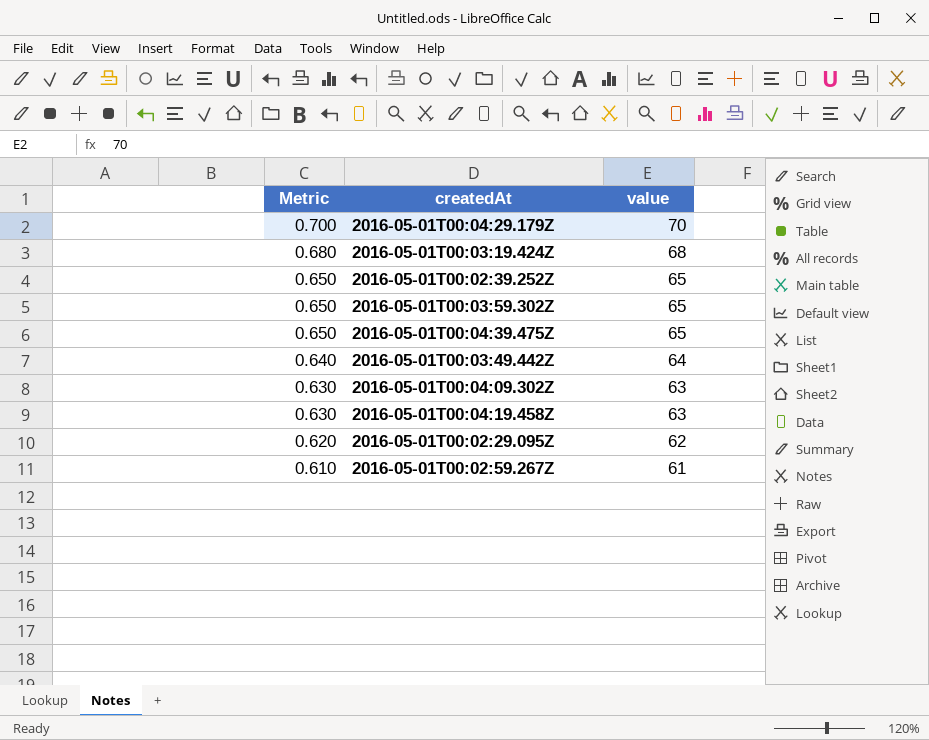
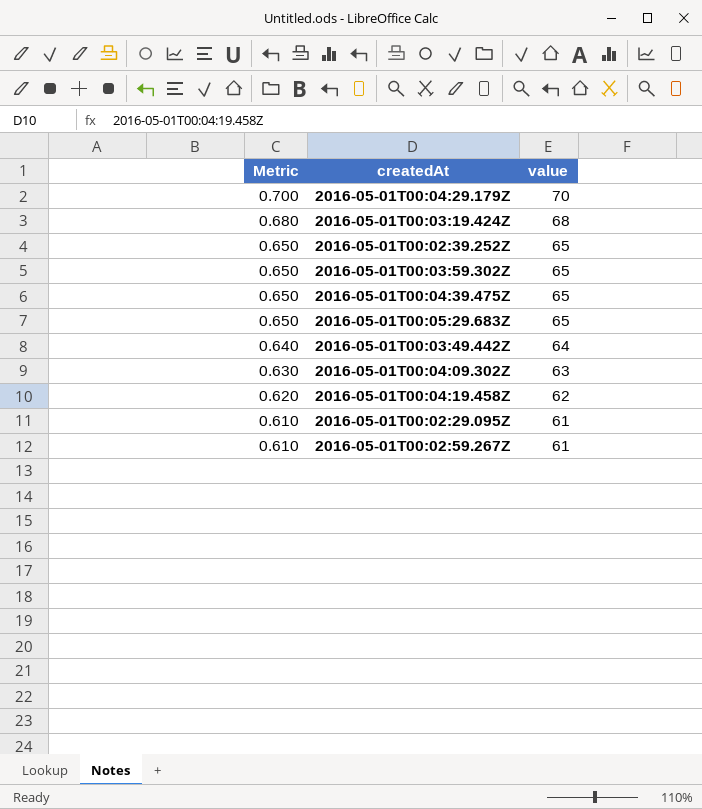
row 2016-05-01T00:05:29.683Z: none -> 0.650 | 65
2016-05-01T00:04:19.458Z | Metric: 0.630 -> 0.620
2016-05-01T00:04:19.458Z | value: 63 -> 62
2016-05-01T00:02:29.095Z | Metric: 0.620 -> 0.610
2016-05-01T00:02:29.095Z | value: 62 -> 61

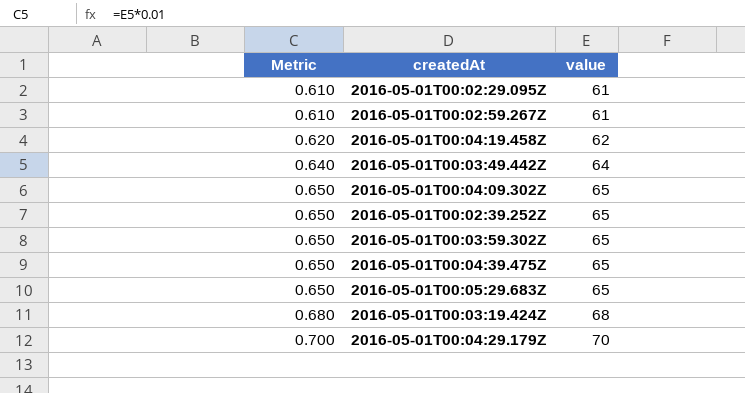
row order: Metric descending -> Metric ascending
2016-05-01T00:04:09.302Z | Metric: 0.630 -> 0.650
2016-05-01T00:04:09.302Z | value: 63 -> 65

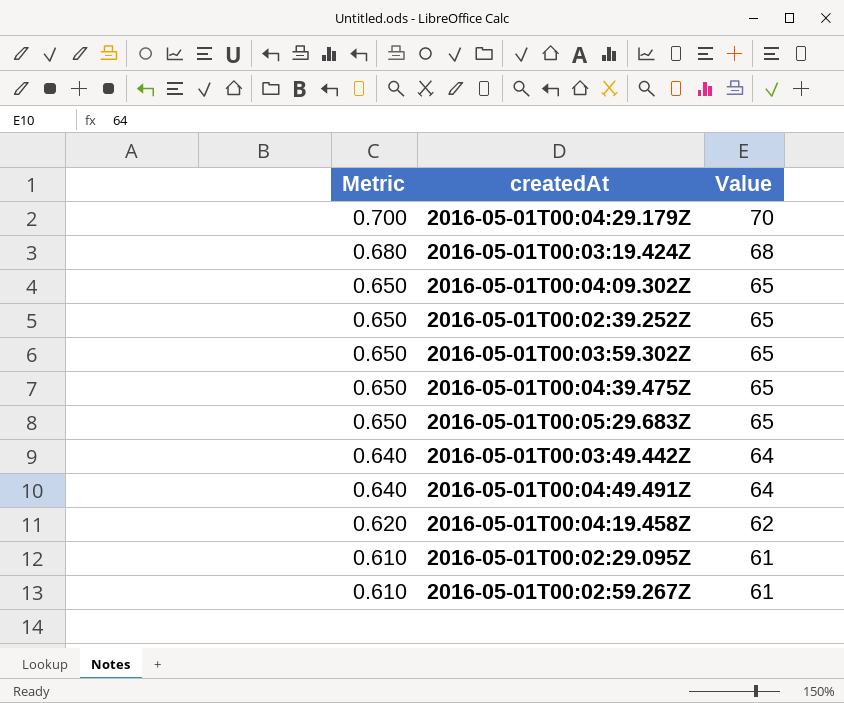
row order: Metric ascending -> Metric descending
column name: value -> Value
row 2016-05-01T00:04:49.491Z: none -> 0.640 | 64

